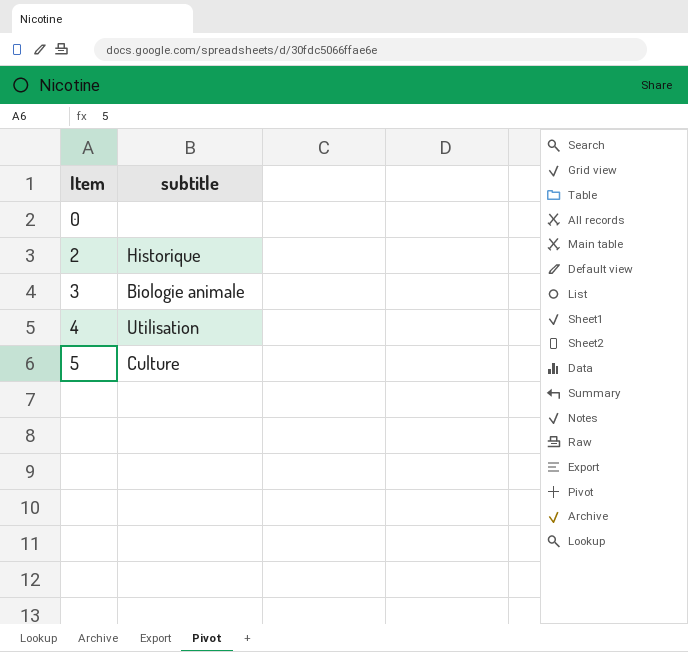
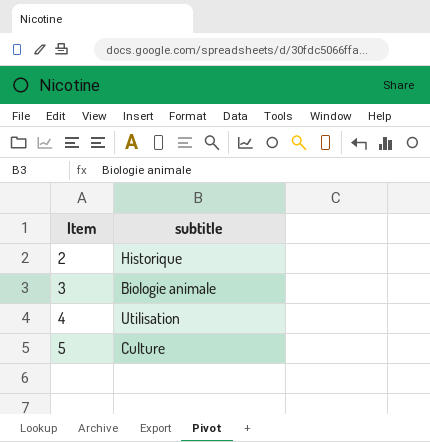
row 0: none -> none

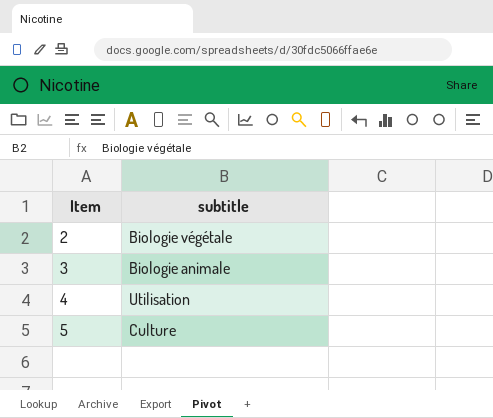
2 | subtitle: Historique -> Biologie végétale

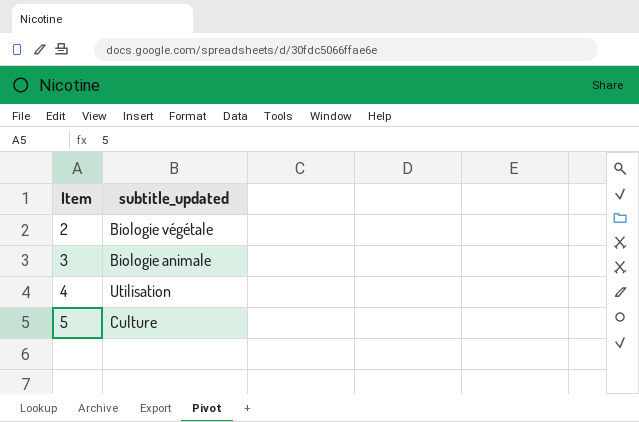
column name: subtitle -> subtitle_updated

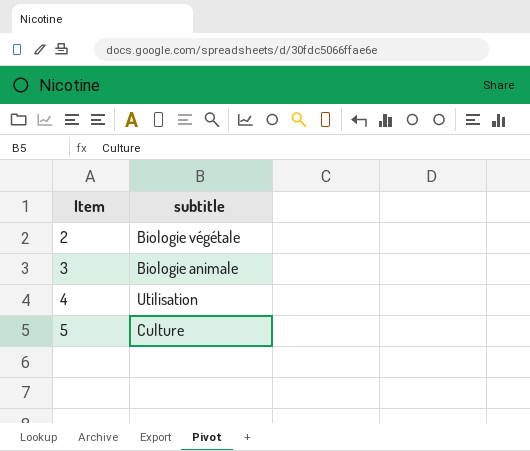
column name: subtitle_updated -> subtitle

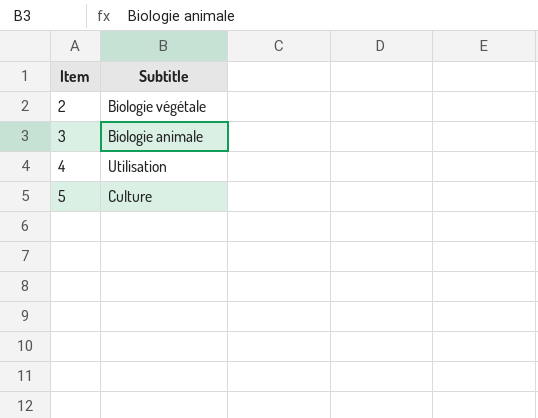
column name: subtitle -> Subtitle

